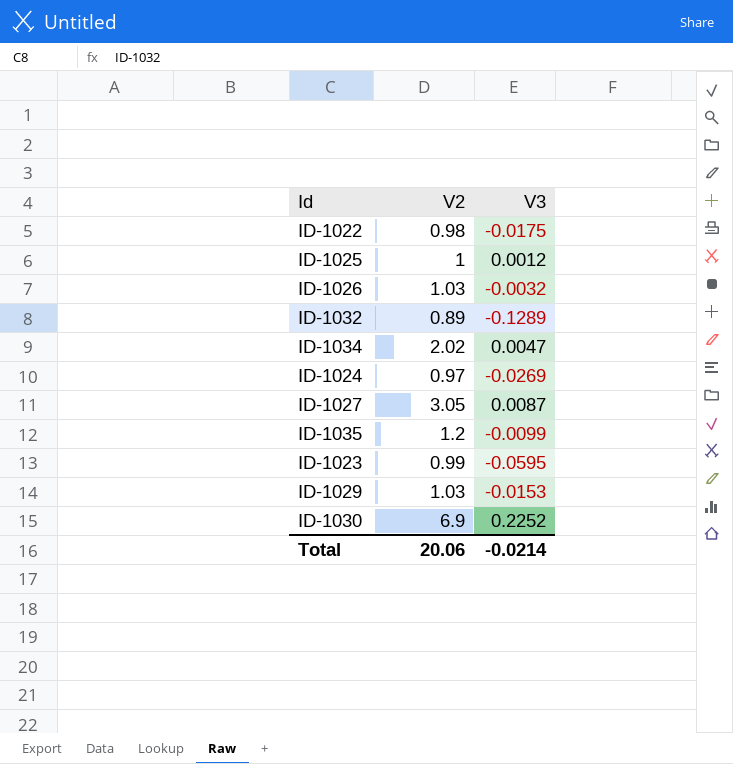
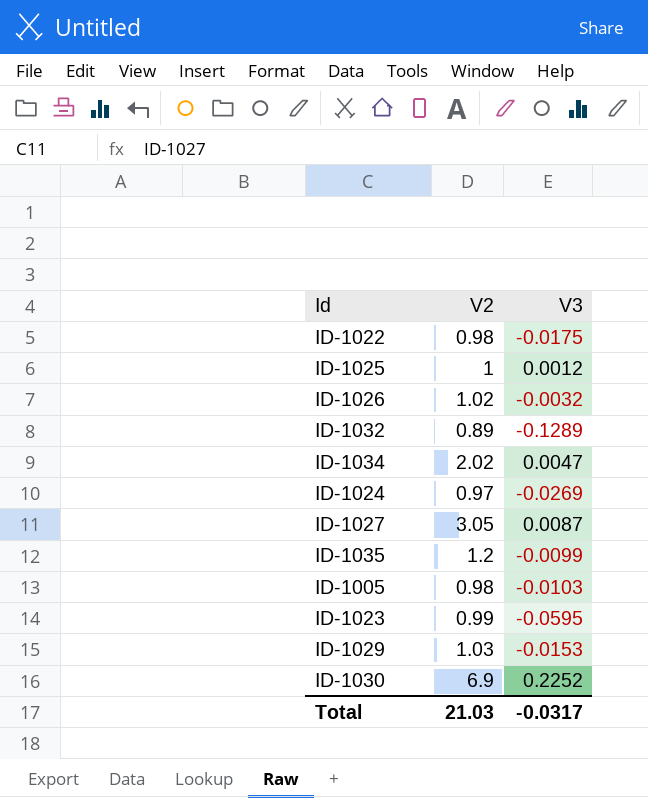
ID-1026 | V2: 1.03 -> 1.02
row ID-1005: none -> 0.98 | -0.0103
Total | V2: 20.06 -> 21.03
Total | V3: -0.0214 -> -0.0317

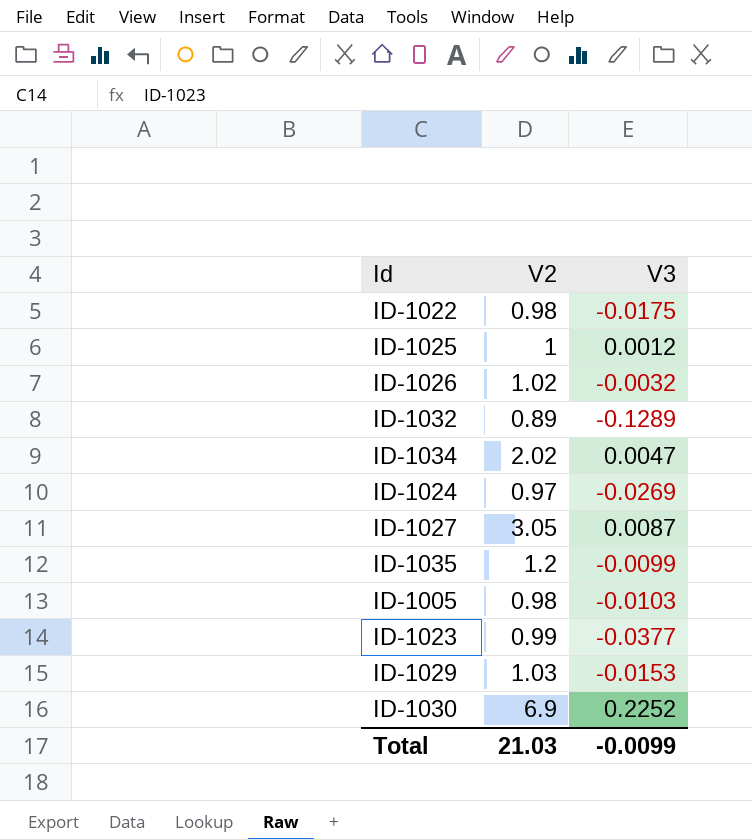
ID-1023 | V3: -0.0595 -> -0.0377
Total | V3: -0.0317 -> -0.0099

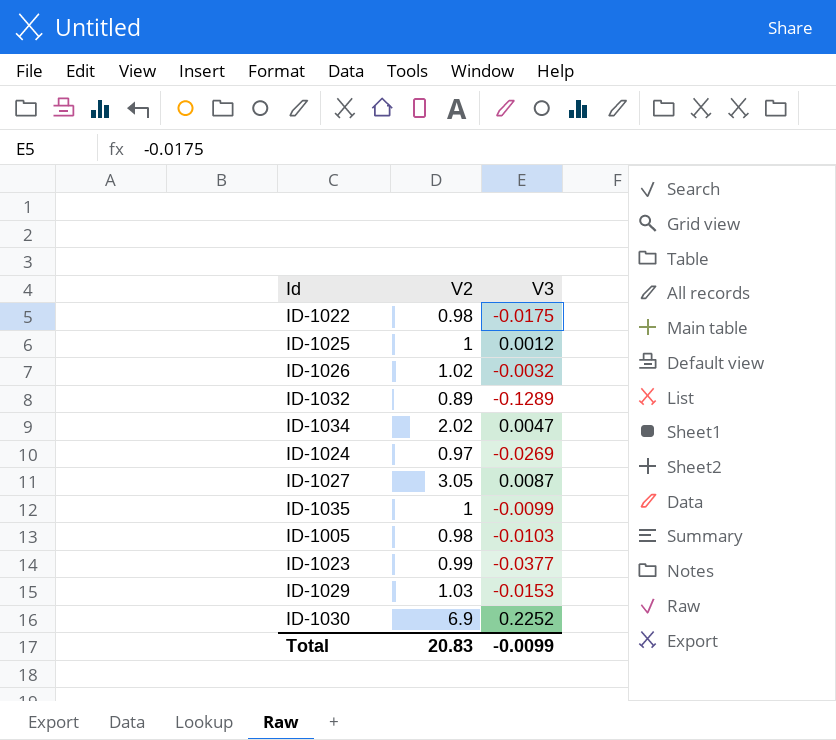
ID-1035 | V2: 1.2 -> 1
Total | V2: 21.03 -> 20.83

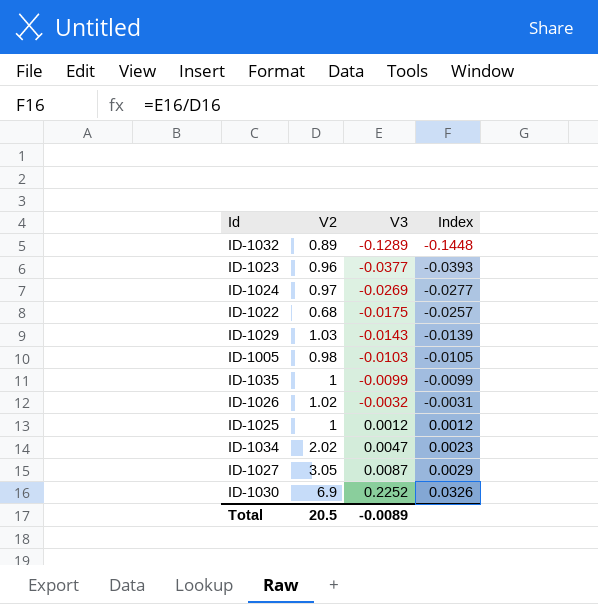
row order: none -> V3 ascending
column Index | formula: none -> [V3] / [V2]
ID-1023 | V2: 0.99 -> 0.96
ID-1022 | V2: 0.98 -> 0.68
ID-1029 | V3: -0.0153 -> -0.0143
Total | V2: 20.83 -> 20.5
Total | V3: -0.0099 -> -0.0089

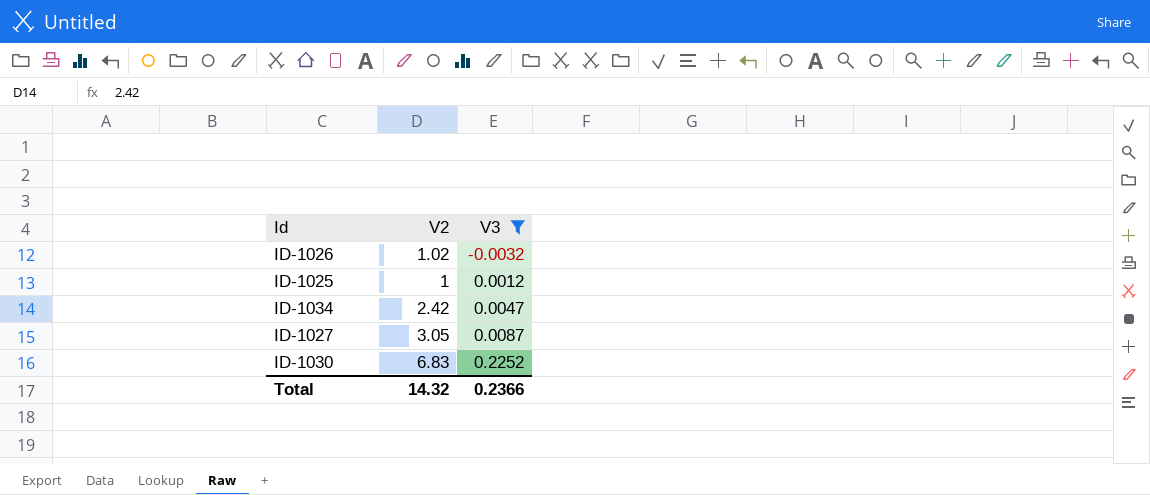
filter: none -> V3 >= -0.0032
column Index | formula: [V3] / [V2] -> none
ID-1034 | V2: 2.02 -> 2.42
ID-1030 | V2: 6.9 -> 6.83
Total | V2: 20.5 -> 14.32
Total | V3: -0.0089 -> 0.2366

